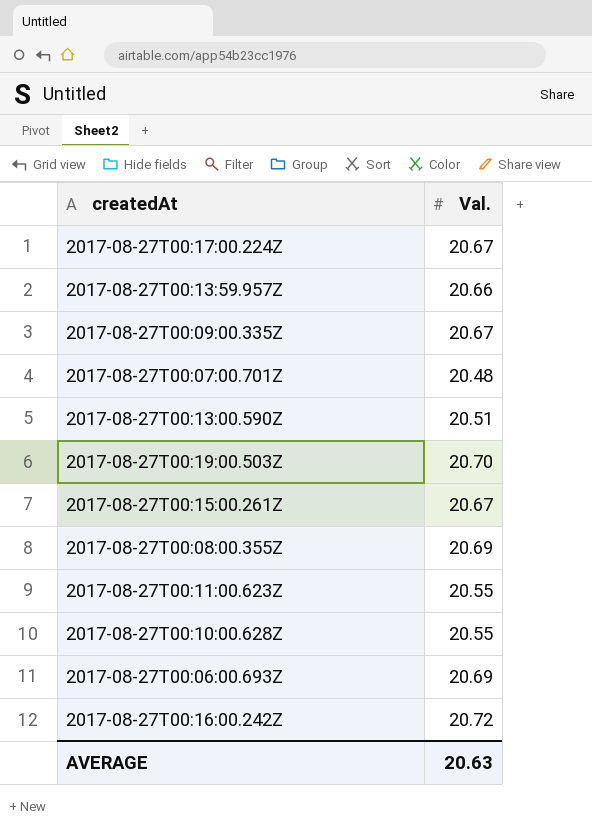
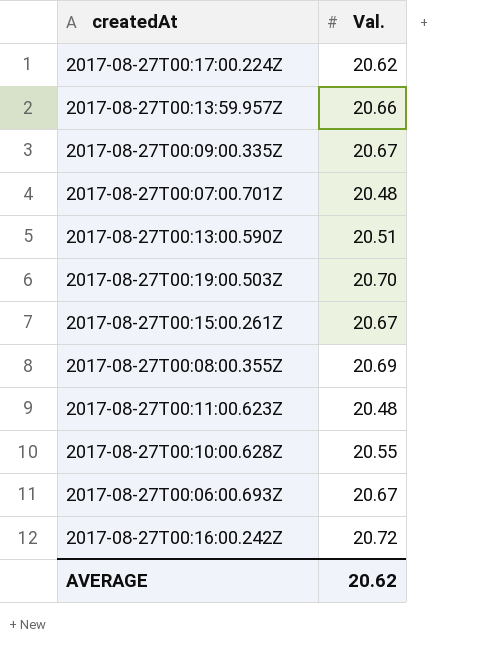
2017-08-27T00:17:00.224Z | Val.: 20.67 -> 20.62
2017-08-27T00:11:00.623Z | Val.: 20.55 -> 20.48
2017-08-27T00:06:00.693Z | Val.: 20.69 -> 20.67
AVERAGE | Val.: 20.63 -> 20.62

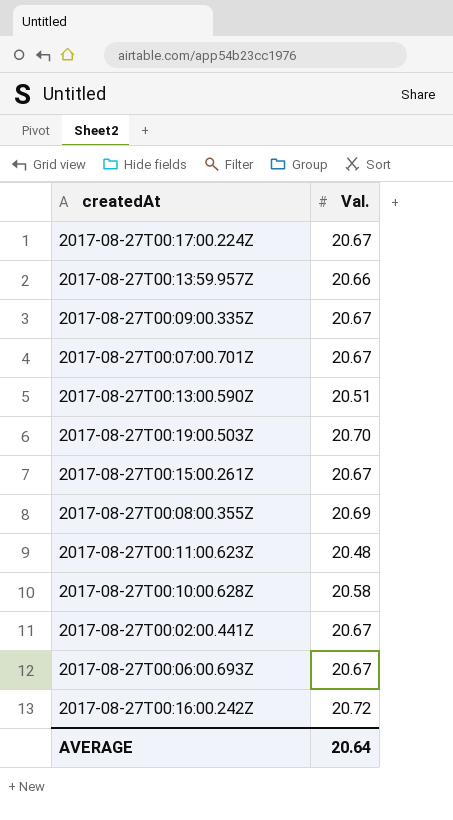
2017-08-27T00:17:00.224Z | Val.: 20.62 -> 20.67
2017-08-27T00:07:00.701Z | Val.: 20.48 -> 20.67
2017-08-27T00:10:00.628Z | Val.: 20.55 -> 20.58
row 2017-08-27T00:02:00.441Z: none -> 20.67
AVERAGE | Val.: 20.62 -> 20.64

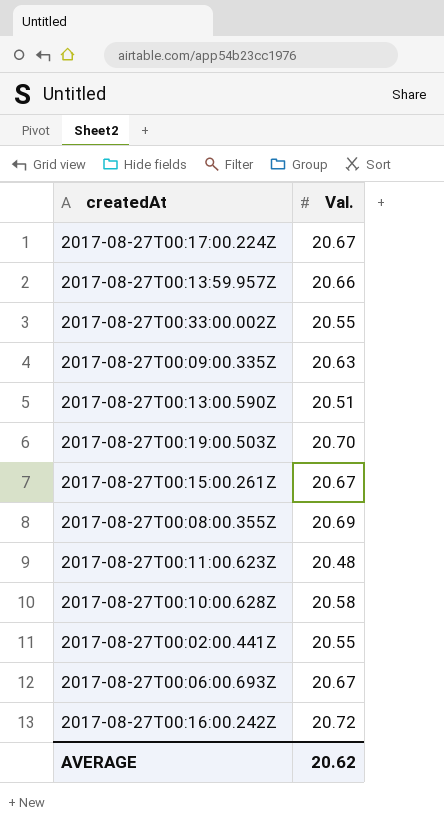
row 2017-08-27T00:07:00.701Z: 20.67 -> none
row 2017-08-27T00:33:00.002Z: none -> 20.55
2017-08-27T00:09:00.335Z | Val.: 20.67 -> 20.63
2017-08-27T00:02:00.441Z | Val.: 20.67 -> 20.55
AVERAGE | Val.: 20.64 -> 20.62

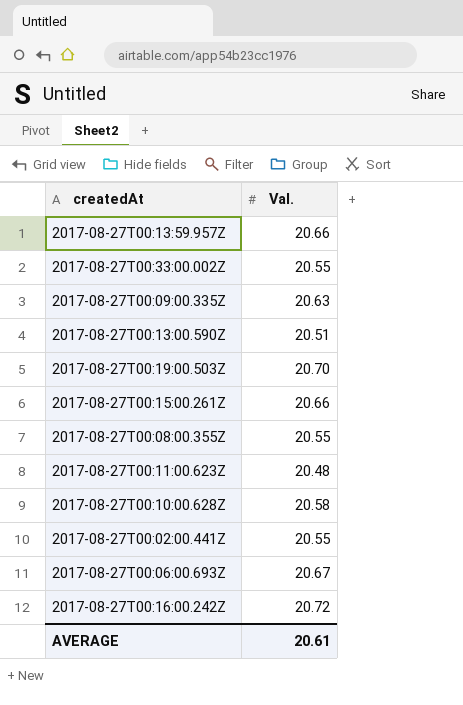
row 2017-08-27T00:17:00.224Z: 20.67 -> none
2017-08-27T00:15:00.261Z | Val.: 20.67 -> 20.66
2017-08-27T00:08:00.355Z | Val.: 20.69 -> 20.55
AVERAGE | Val.: 20.62 -> 20.61

